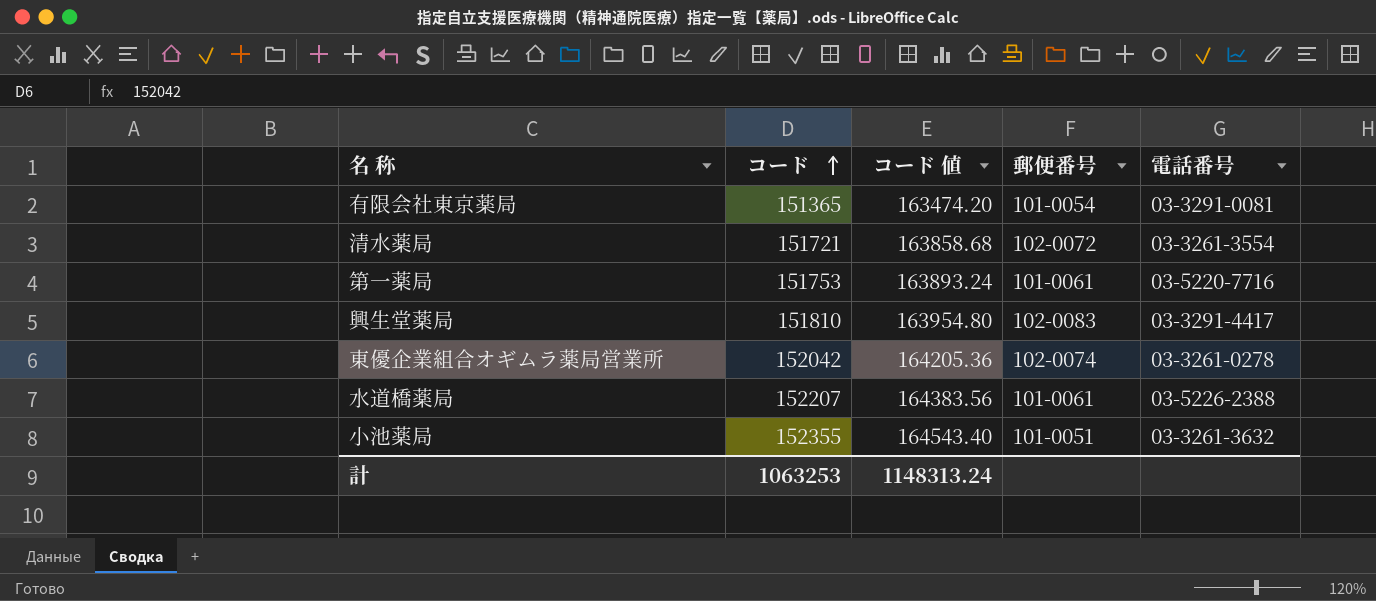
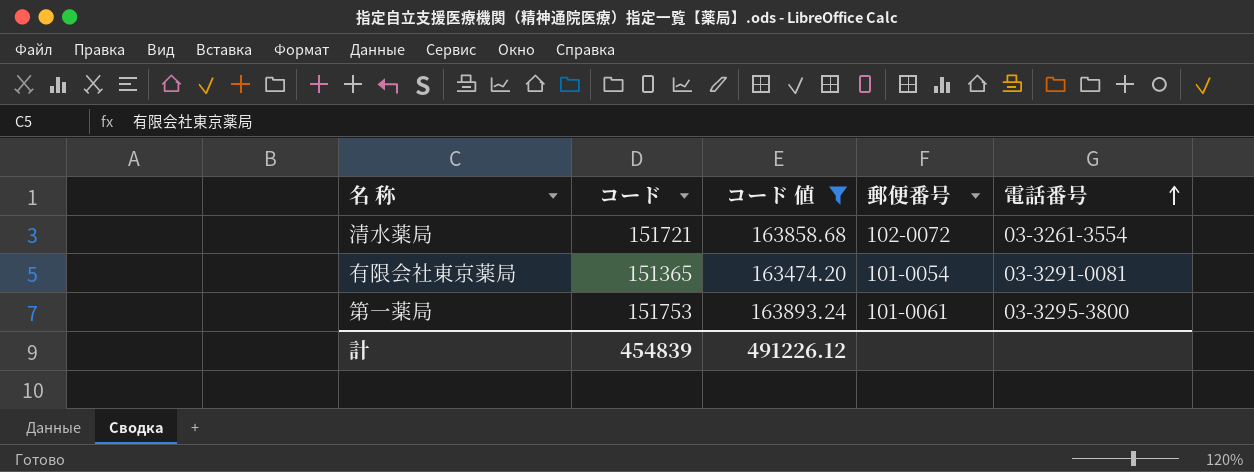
filter: none -> コード 値 <= 163893.24
row order: コード ascending -> 電話番号 ascending
第一薬局 | 電話番号: 03-5220-7716 -> 03-3295-3800
計 | コード: 1063253 -> 454839
計 | コード 値: 1148313.24 -> 491226.12

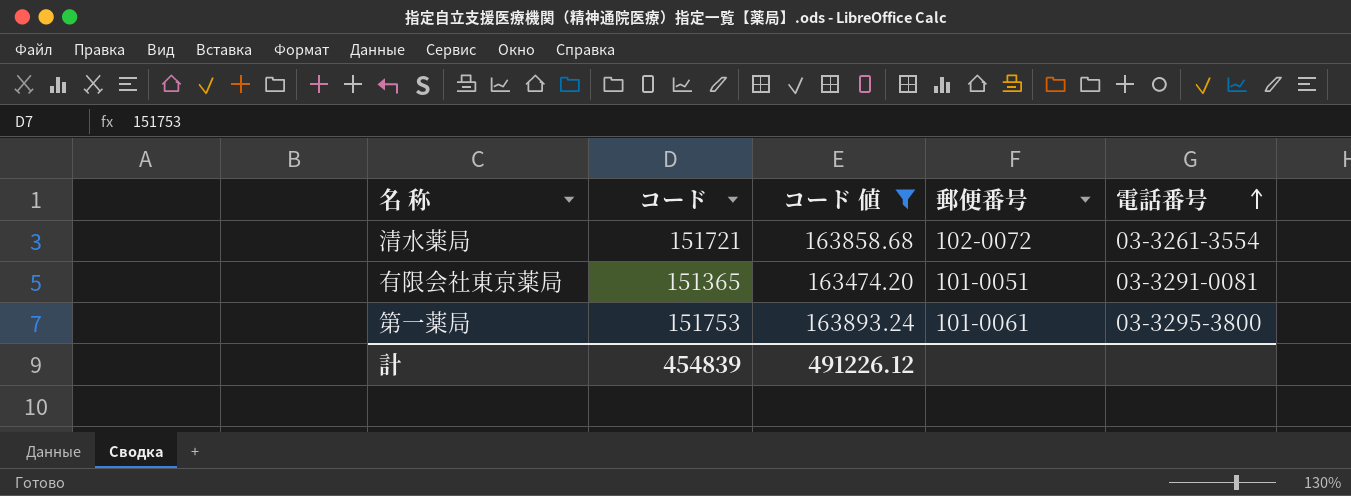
有限会社東京薬局 | 郵便番号: 101-0054 -> 101-0051

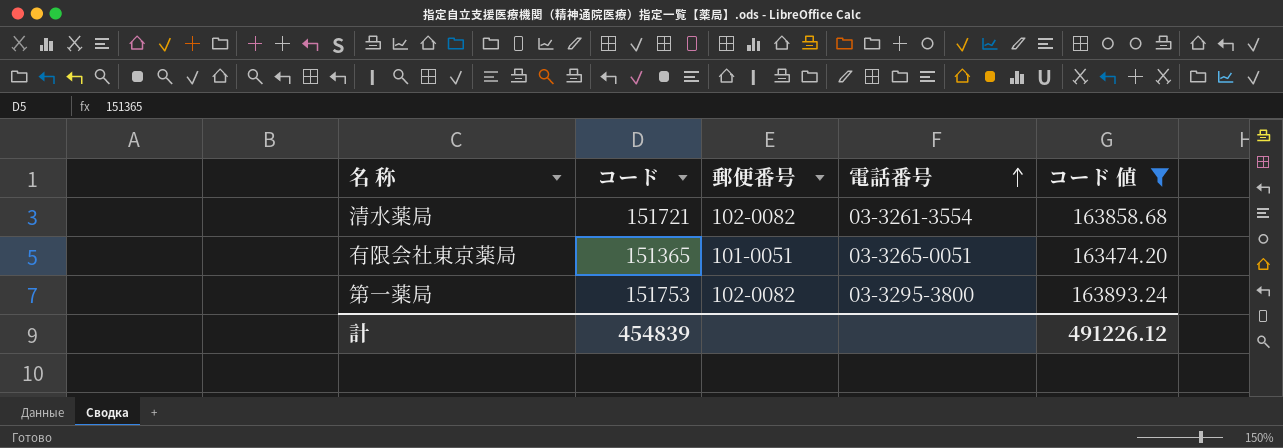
column コード 値 | position: 3 -> 5
清水薬局 | 郵便番号: 102-0072 -> 102-0082
有限会社東京薬局 | 電話番号: 03-3291-0081 -> 03-3265-0051
第一薬局 | 郵便番号: 101-0061 -> 102-0082

